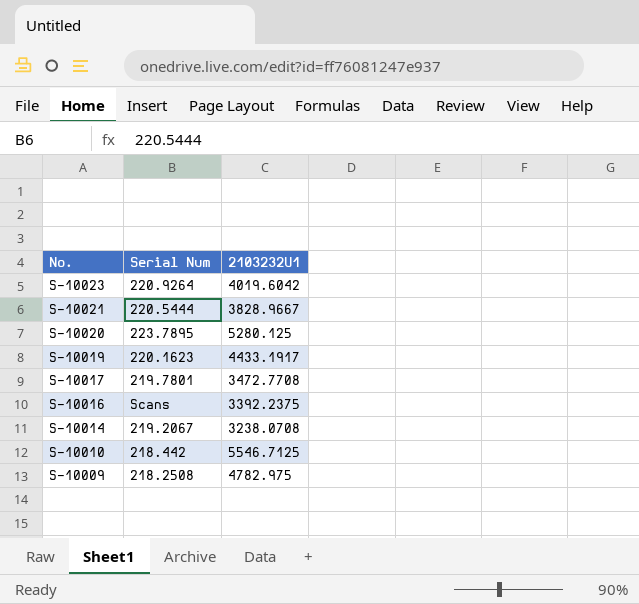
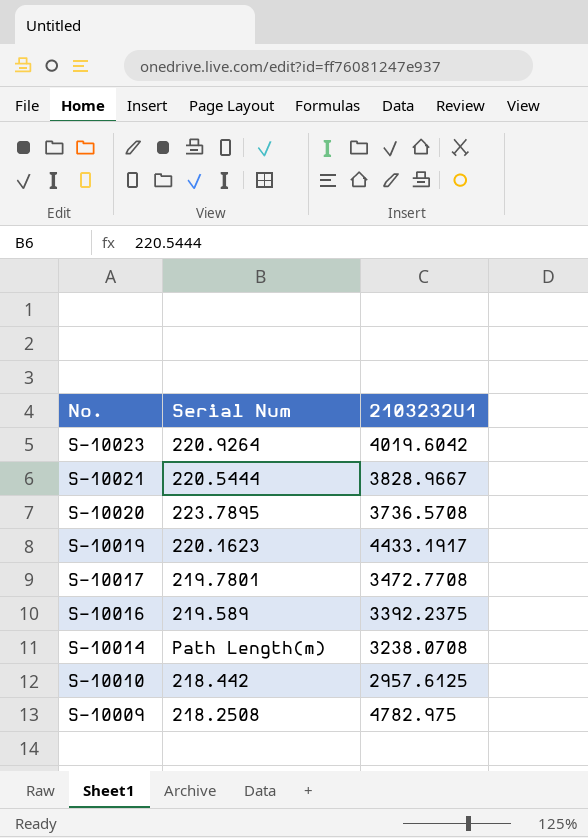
S-10020 | 2103232U1: 5280.125 -> 3736.5708
S-10016 | Serial Num: Scans -> 219.589
S-10014 | Serial Num: 219.2067 -> Path Length(m)
S-10010 | 2103232U1: 5546.7125 -> 2957.6125

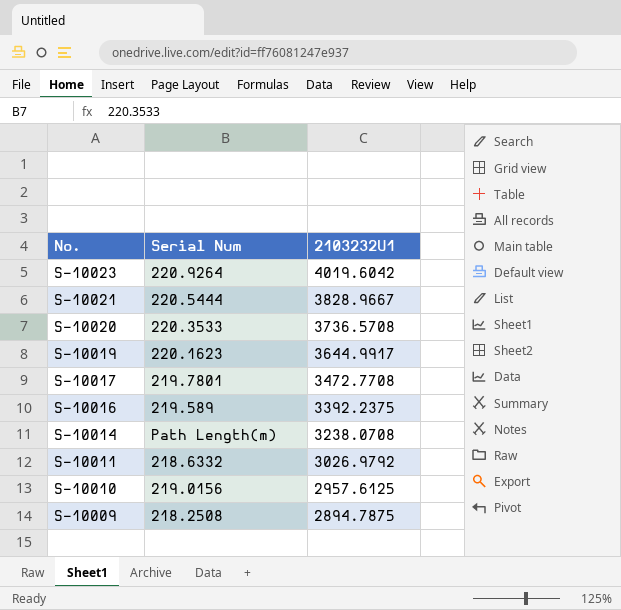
S-10020 | Serial Num: 223.7895 -> 220.3533
S-10019 | 2103232U1: 4433.1917 -> 3644.9917
row S-10011: none -> 218.6332 | 3026.9792
S-10010 | Serial Num: 218.442 -> 219.0156
S-10009 | 2103232U1: 4782.975 -> 2894.7875

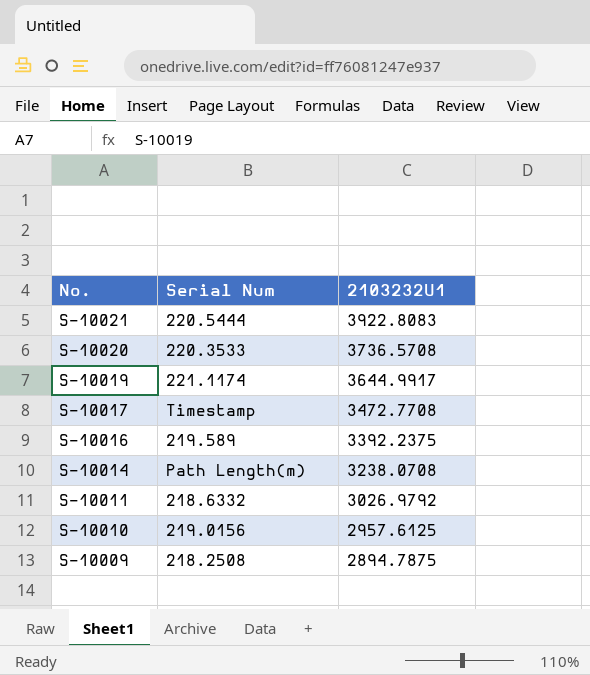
row S-10023: 220.9264 | 4019.6042 -> none
S-10021 | 2103232U1: 3828.9667 -> 3922.8083
S-10019 | Serial Num: 220.1623 -> 221.1174
S-10017 | Serial Num: 219.7801 -> Timestamp

